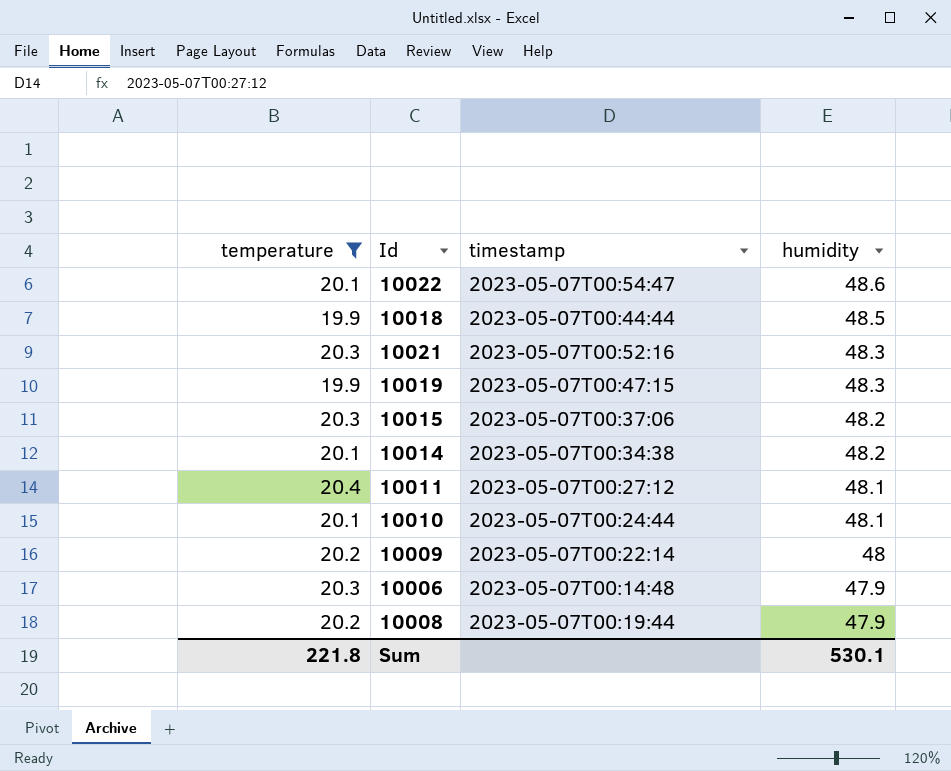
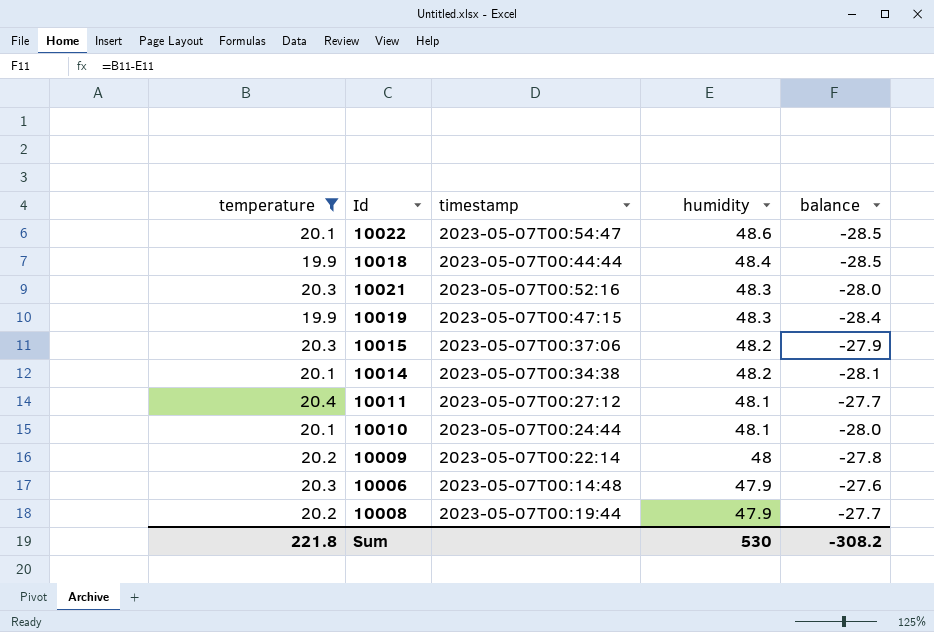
column balance | formula: none -> [temperature] - [humidity]
10018 | humidity: 48.5 -> 48.4
Sum | humidity: 530.1 -> 530

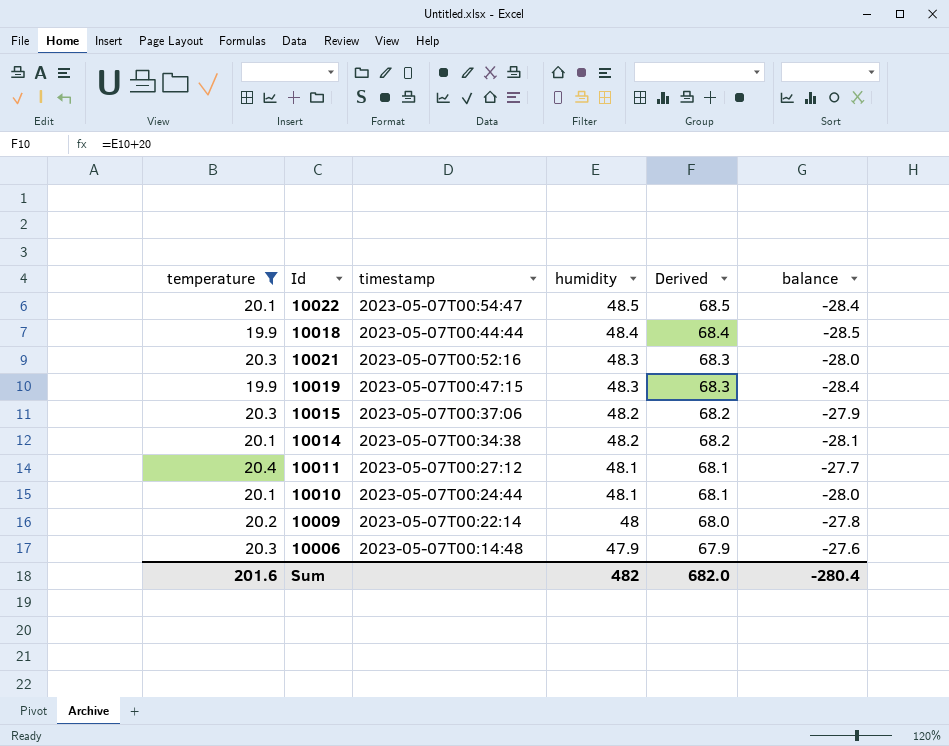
column Derived | formula: none -> [humidity] + 20
row 10008: 20.2 | 2023-05-07T00:19:44 | 47.9 | -27.7 -> none
10022 | humidity: 48.6 -> 48.5
10022 | balance: -28.5 -> -28.4
Sum | temperature: 221.8 -> 201.6
Sum | humidity: 530 -> 482
Sum | balance: -308.2 -> -280.4

